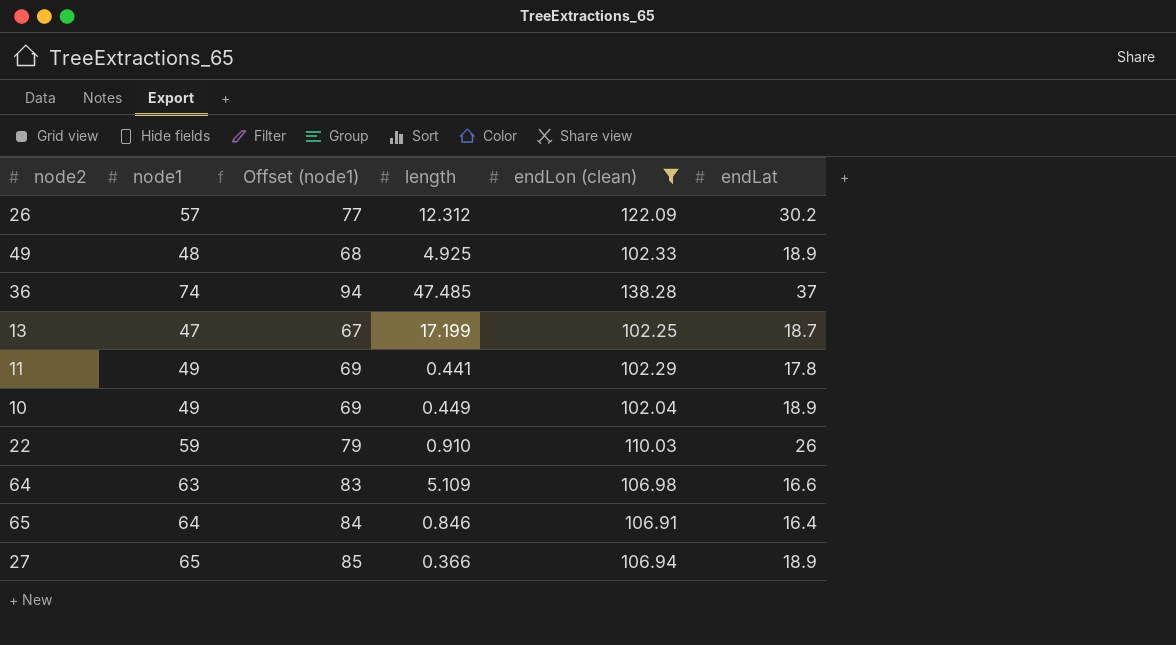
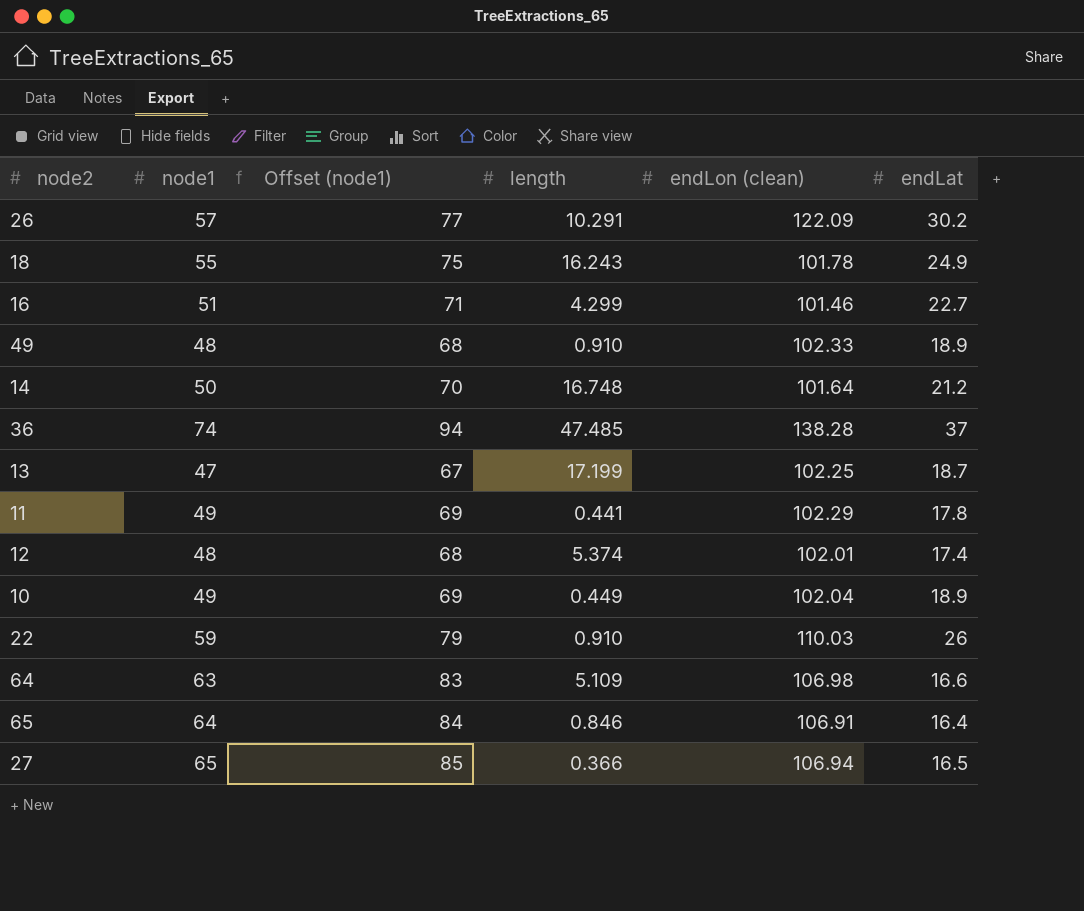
filter: endLon (clean) >= 102.04 -> none
26 | length: 12.312 -> 10.291
49 | length: 4.925 -> 0.910
27 | endLat: 18.9 -> 16.5

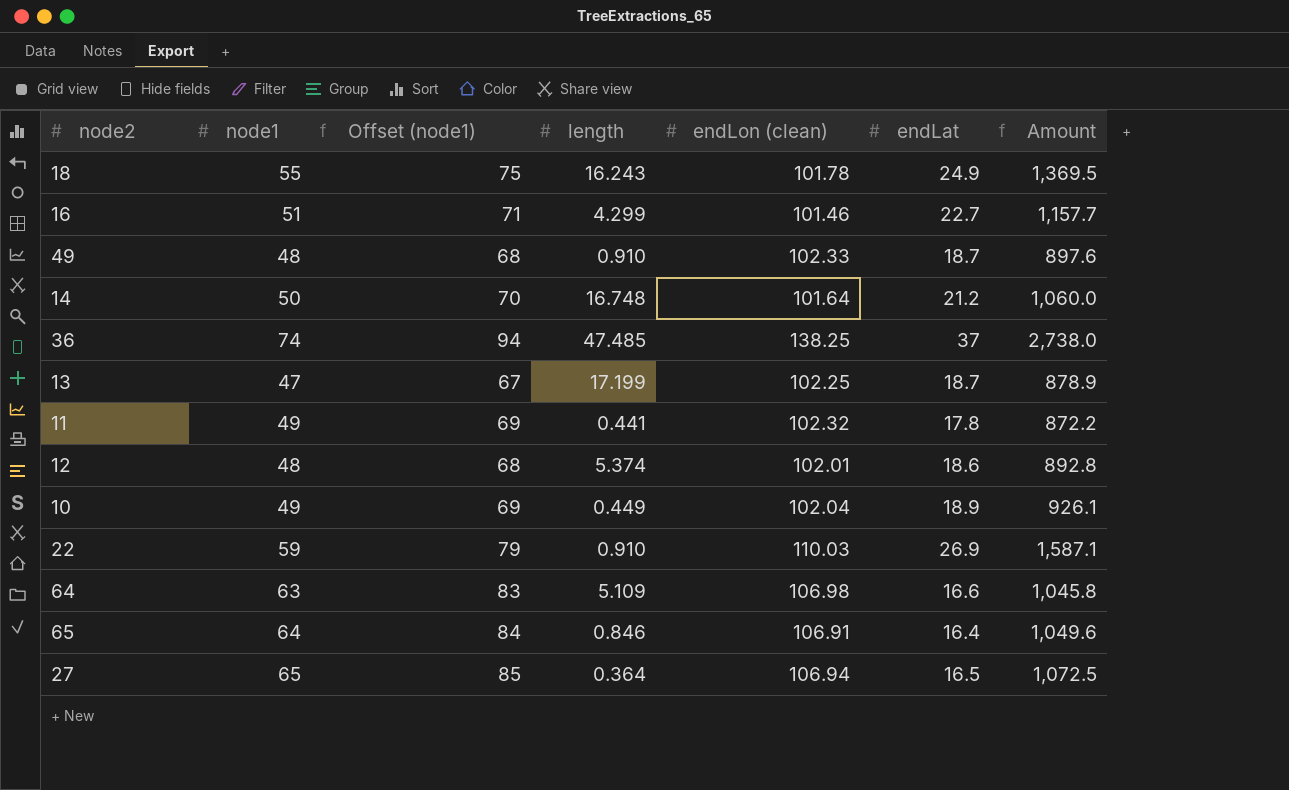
column Amount | formula: none -> [node1] * [endLat]
row 26: 57 | 77 | 10.291 | 122.09 | 30.2 -> none
49 | endLat: 18.9 -> 18.7
36 | endLon (clean): 138.28 -> 138.25
11 | endLon (clean): 102.29 -> 102.32
12 | endLat: 17.4 -> 18.6
22 | endLat: 26 -> 26.9
27 | length: 0.366 -> 0.364

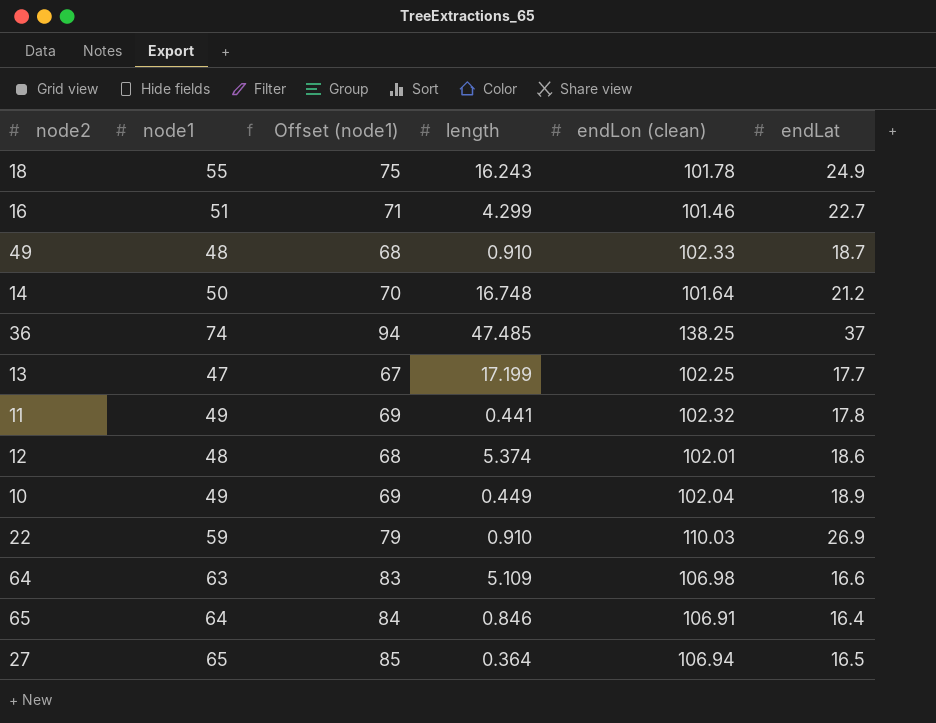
column Amount | formula: [node1] * [endLat] -> none
13 | endLat: 18.7 -> 17.7

